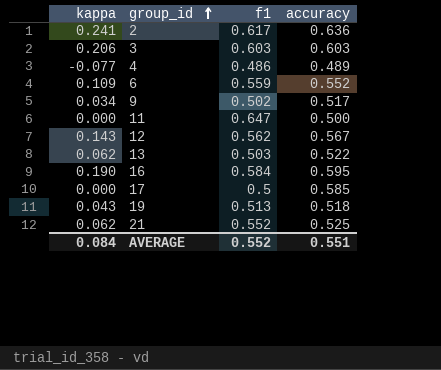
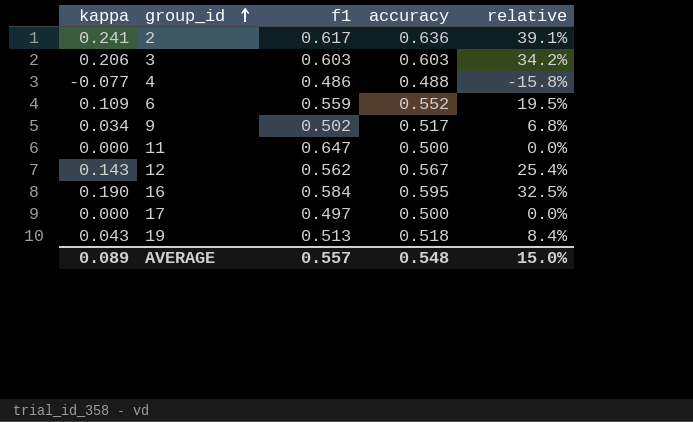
column relative | formula: none -> [kappa] / [f1]
row 13: 0.062 | 0.503 | 0.522 -> none
row 21: 0.062 | 0.552 | 0.525 -> none
4 | accuracy: 0.489 -> 0.488
17 | f1: 0.5 -> 0.497
17 | accuracy: 0.585 -> 0.500
AVERAGE | kappa: 0.084 -> 0.089
AVERAGE | f1: 0.552 -> 0.557
AVERAGE | accuracy: 0.551 -> 0.548

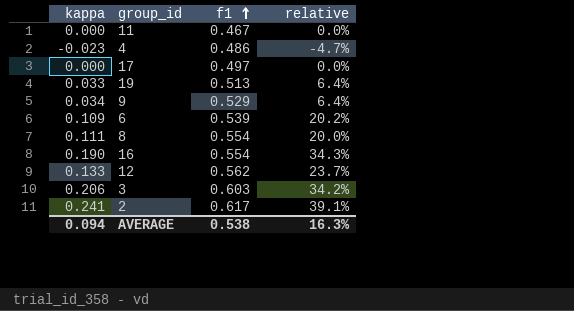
row order: group_id ascending -> f1 ascending
column accuracy | position: 4 -> none
11 | f1: 0.647 -> 0.467
4 | kappa: -0.077 -> -0.023
4 | relative: -15.8% -> -4.7%
19 | kappa: 0.043 -> 0.033
19 | relative: 8.4% -> 6.4%
9 | f1: 0.502 -> 0.529
9 | relative: 6.8% -> 6.4%
6 | f1: 0.559 -> 0.539
6 | relative: 19.5% -> 20.2%
row 8: none -> 0.111 | 0.554 | 20.0%
16 | f1: 0.584 -> 0.554
16 | relative: 32.5% -> 34.3%
12 | kappa: 0.143 -> 0.133
12 | relative: 25.4% -> 23.7%
AVERAGE | kappa: 0.089 -> 0.094
AVERAGE | f1: 0.557 -> 0.538
AVERAGE | relative: 15.0% -> 16.3%

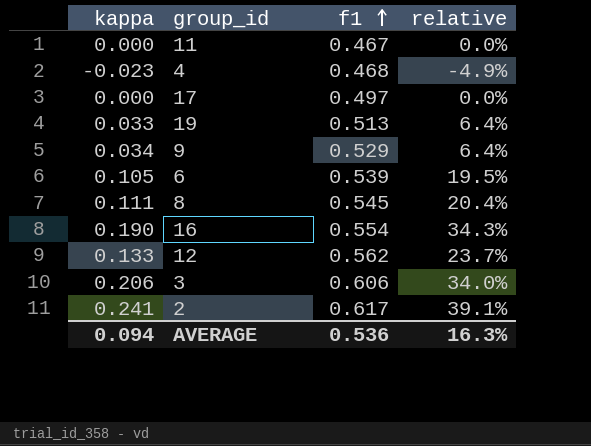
4 | f1: 0.486 -> 0.468
4 | relative: -4.7% -> -4.9%
6 | kappa: 0.109 -> 0.105
6 | relative: 20.2% -> 19.5%
8 | f1: 0.554 -> 0.545
8 | relative: 20.0% -> 20.4%
3 | f1: 0.603 -> 0.606
3 | relative: 34.2% -> 34.0%
AVERAGE | f1: 0.538 -> 0.536

